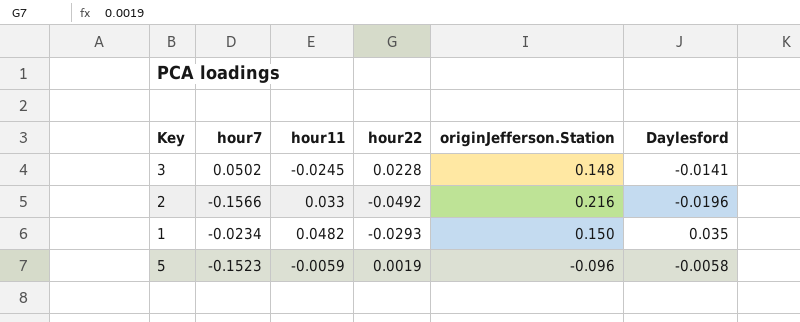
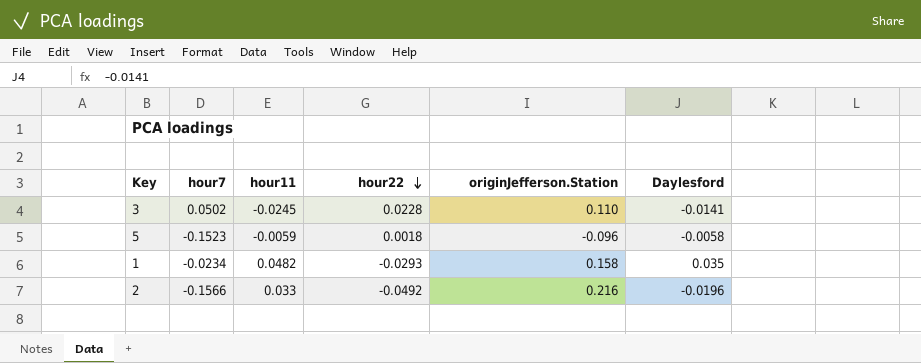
row order: none -> hour22 descending
3 | originJefferson.Station: 0.148 -> 0.110
5 | hour22: 0.0019 -> 0.0018
1 | originJefferson.Station: 0.150 -> 0.158

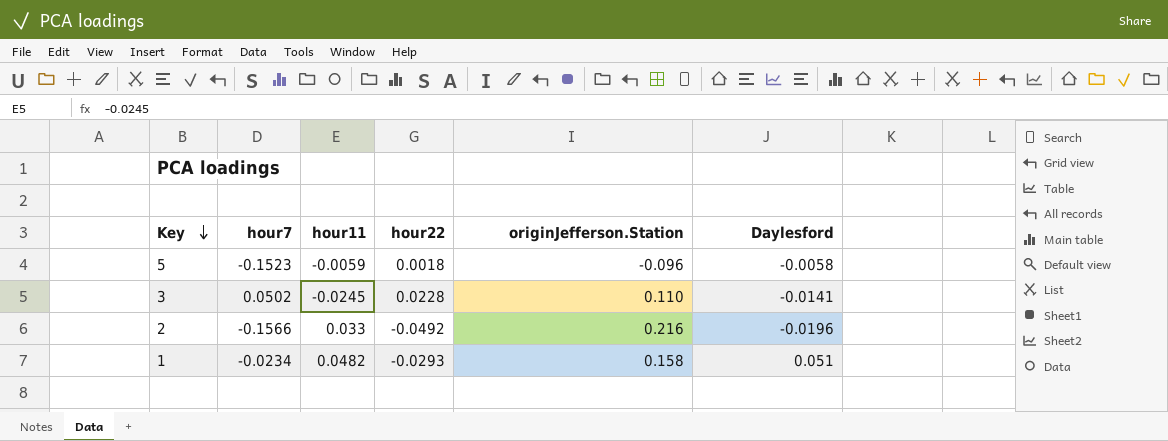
row order: hour22 descending -> Key descending
1 | Daylesford: 0.035 -> 0.051

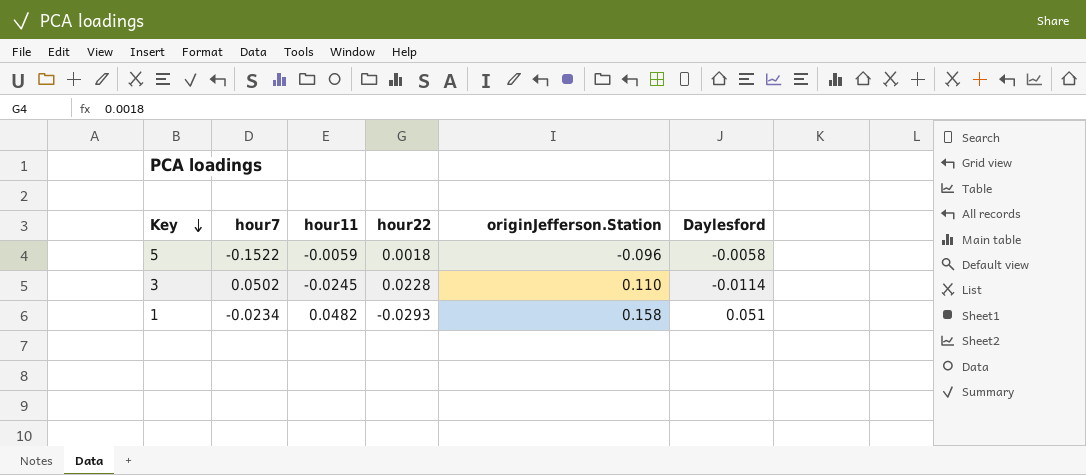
row 2: -0.1566 | 0.033 | -0.0492 | 0.216 | -0.0196 -> none
5 | hour7: -0.1523 -> -0.1522
3 | Daylesford: -0.0141 -> -0.0114

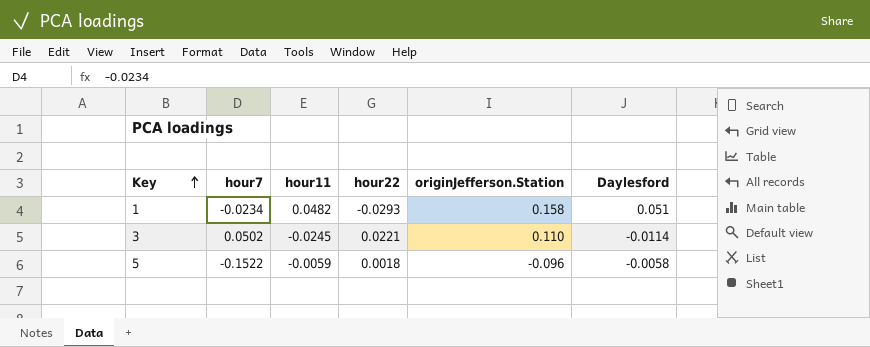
row order: Key descending -> Key ascending
3 | hour22: 0.0228 -> 0.0221

